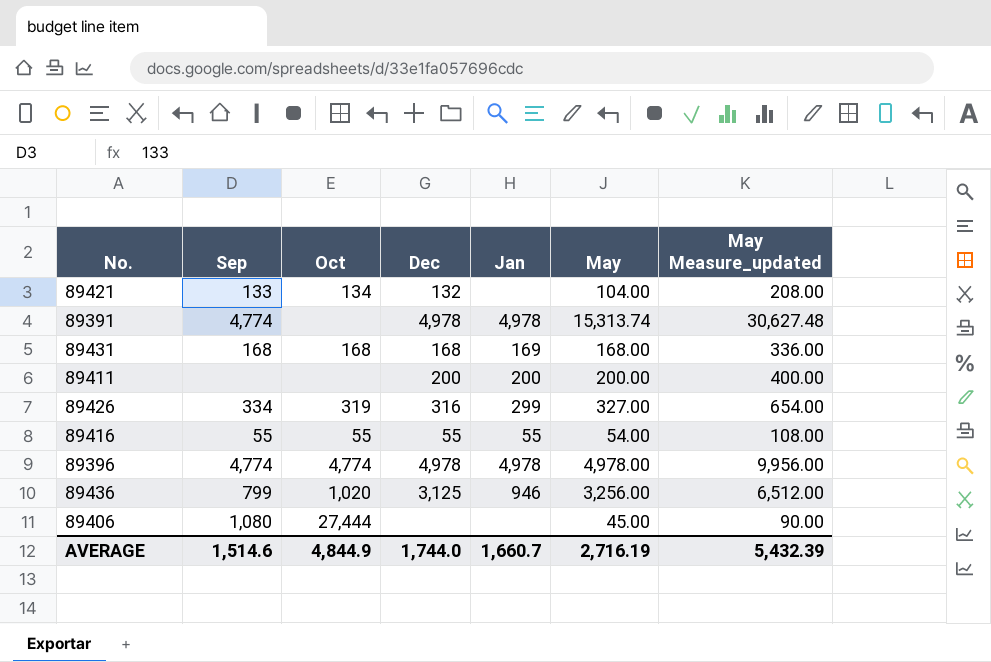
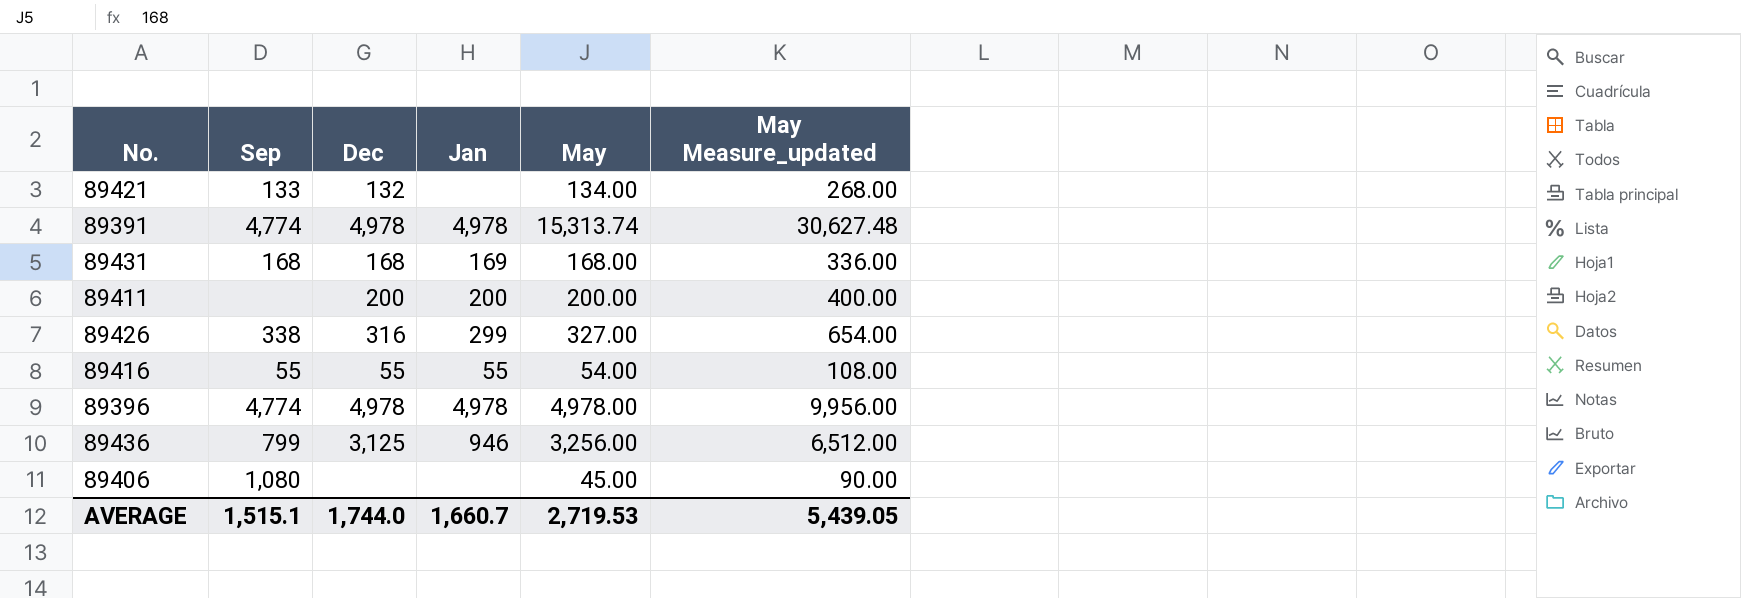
column Oct | position: 3 -> none
89421 | May: 104.00 -> 134.00
89421 | May Measure_updated: 208.00 -> 268.00
89426 | Sep: 334 -> 338
AVERAGE | Sep: 1,514.6 -> 1,515.1
AVERAGE | May: 2,716.19 -> 2,719.53
AVERAGE | May Measure_updated: 5,432.39 -> 5,439.05

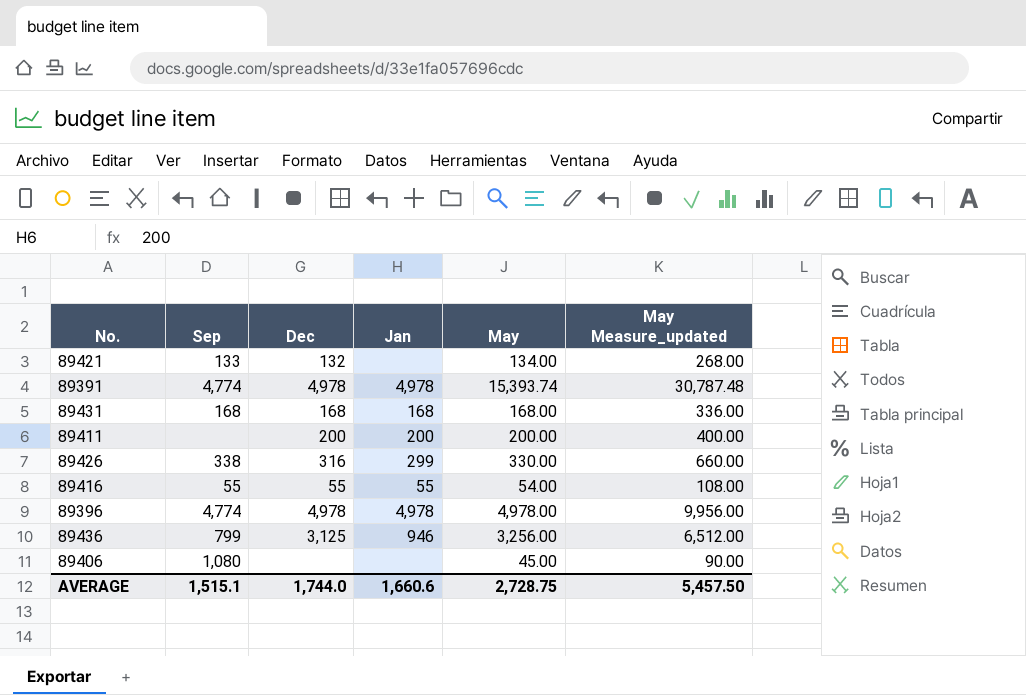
89391 | May: 15,313.74 -> 15,393.74
89391 | May Measure_updated: 30,627.48 -> 30,787.48
89431 | Jan: 169 -> 168
89426 | May: 327.00 -> 330.00
89426 | May Measure_updated: 654.00 -> 660.00
AVERAGE | Jan: 1,660.7 -> 1,660.6
AVERAGE | May: 2,719.53 -> 2,728.75
AVERAGE | May Measure_updated: 5,439.05 -> 5,457.50

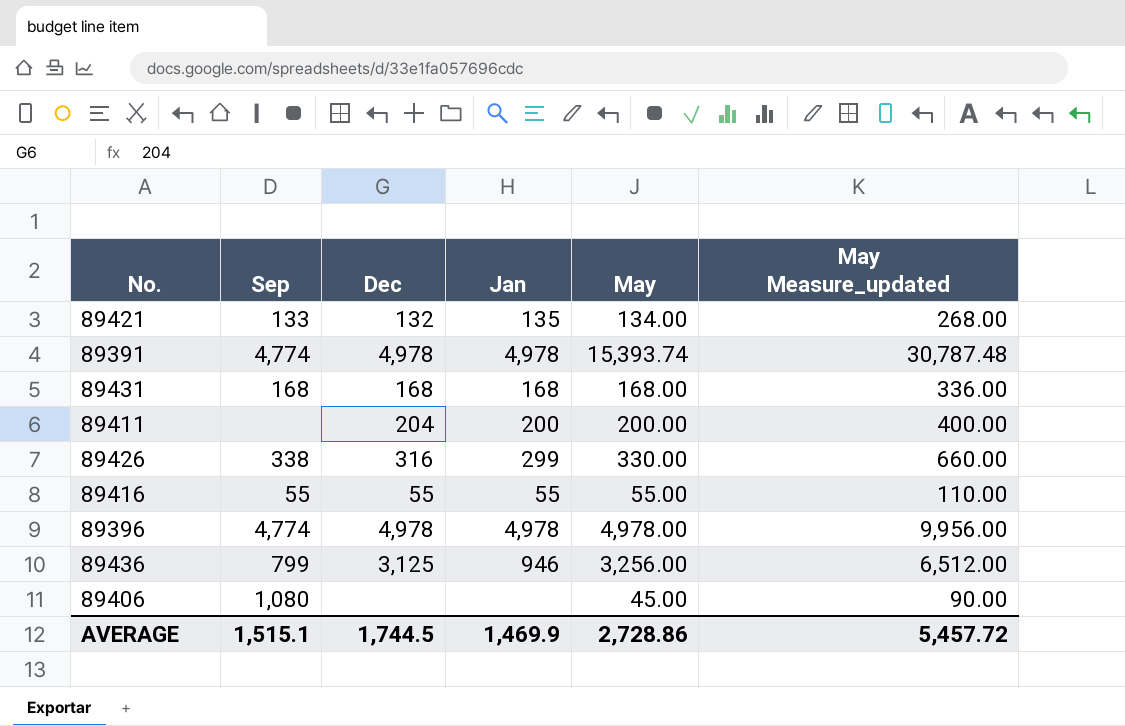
89421 | Jan: none -> 135
89411 | Dec: 200 -> 204
89416 | May: 54.00 -> 55.00
89416 | May Measure_updated: 108.00 -> 110.00
AVERAGE | Dec: 1,744.0 -> 1,744.5
AVERAGE | Jan: 1,660.6 -> 1,469.9
AVERAGE | May: 2,728.75 -> 2,728.86
AVERAGE | May Measure_updated: 5,457.50 -> 5,457.72

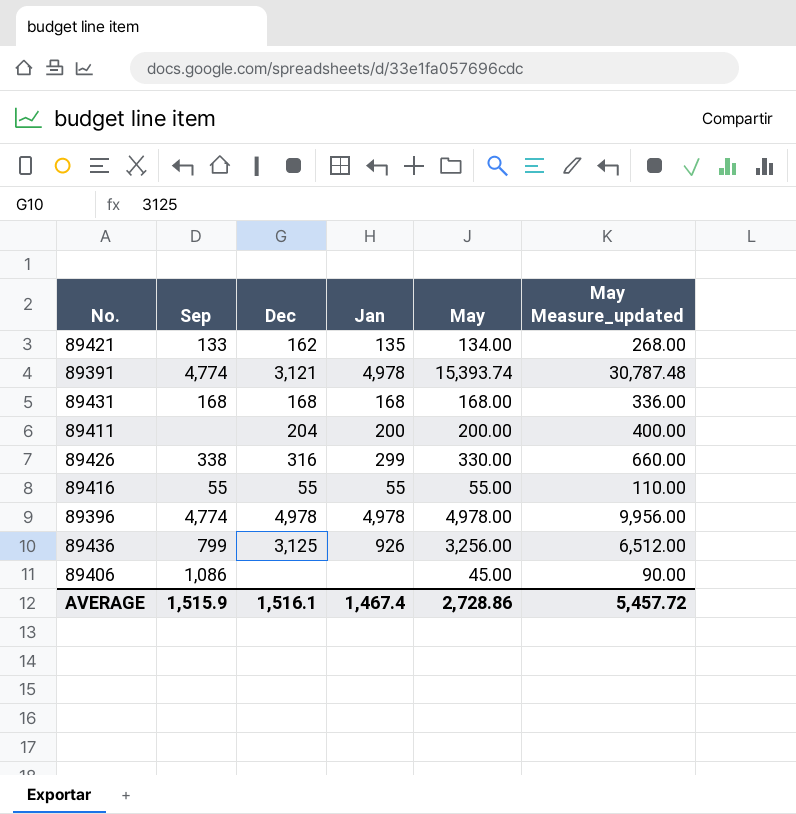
89421 | Dec: 132 -> 162
89391 | Dec: 4,978 -> 3,121
89436 | Jan: 946 -> 926
89406 | Sep: 1,080 -> 1,086
AVERAGE | Sep: 1,515.1 -> 1,515.9
AVERAGE | Dec: 1,744.5 -> 1,516.1
AVERAGE | Jan: 1,469.9 -> 1,467.4

